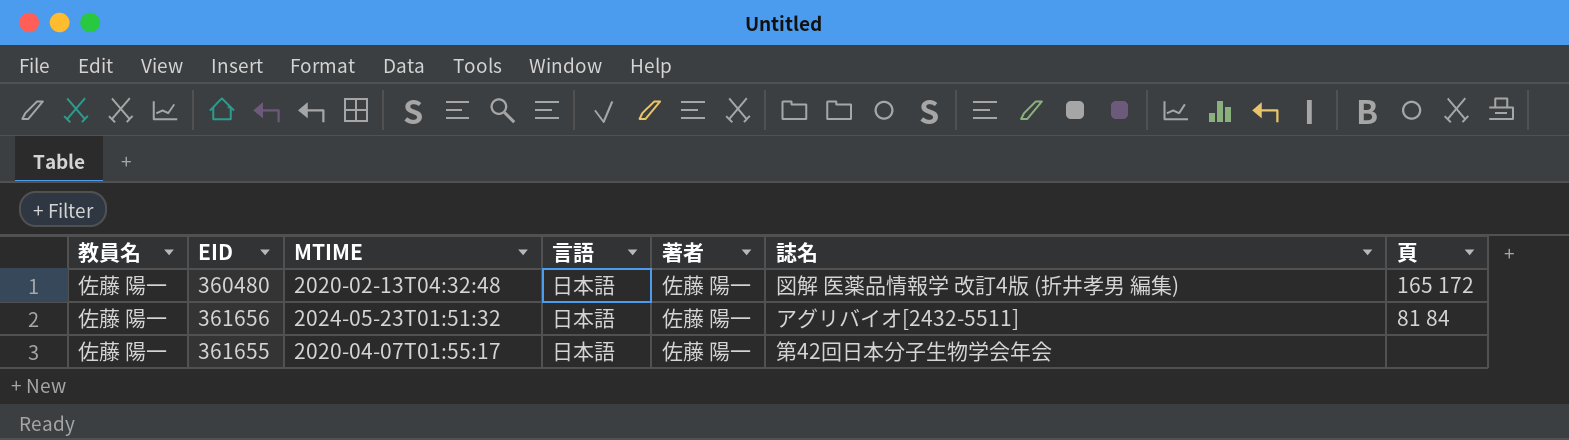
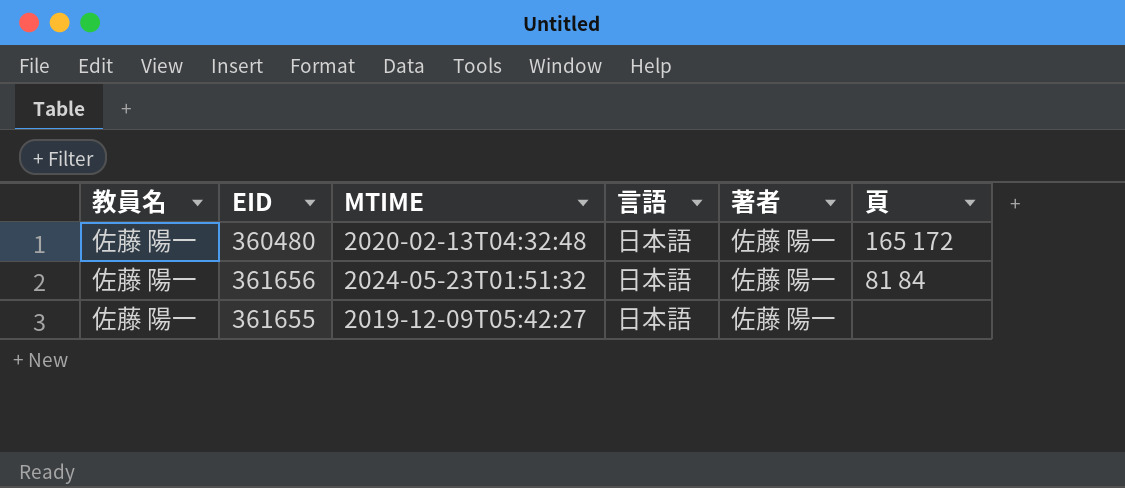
column 誌名 | position: 6 -> none
361655 | MTIME: 2020-04-07T01:55:17 -> 2019-12-09T05:42:27

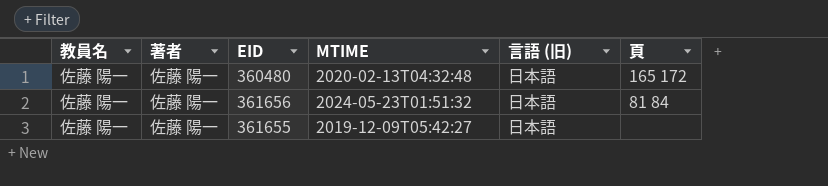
column 著者 | position: 5 -> 2
column name: 言語 -> 言語 (旧)

